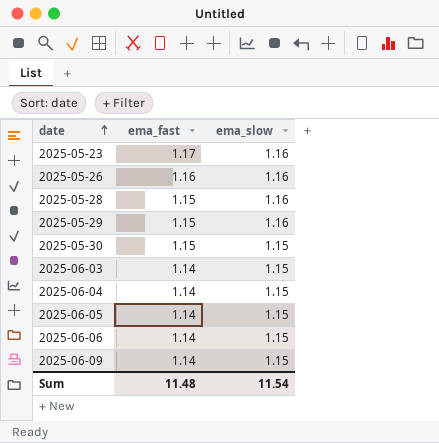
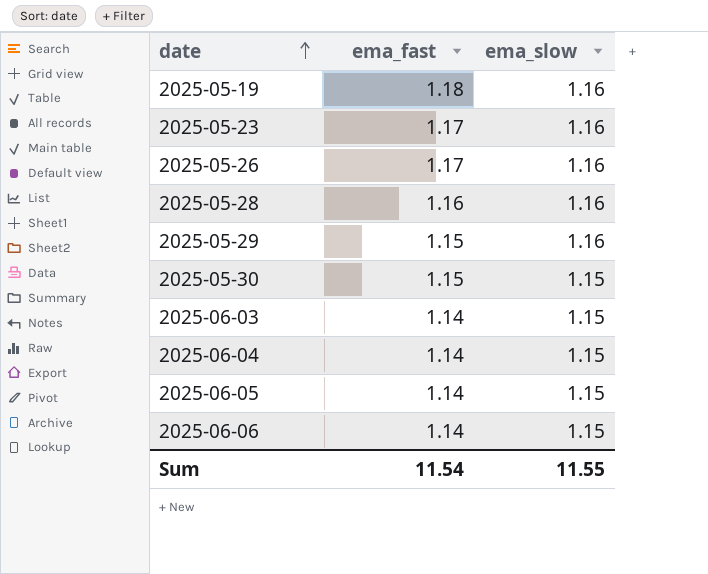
row 2025-06-09: 1.14 | 1.15 -> none
row 2025-05-19: none -> 1.18 | 1.16
2025-05-26 | ema_fast: 1.16 -> 1.17
2025-05-28 | ema_fast: 1.15 -> 1.16
Sum | ema_fast: 11.48 -> 11.54
Sum | ema_slow: 11.54 -> 11.55

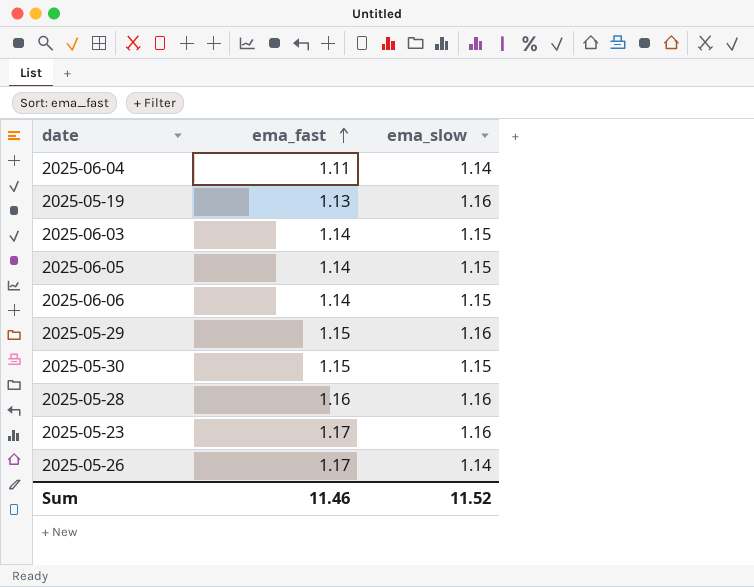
row order: date ascending -> ema_fast ascending
2025-06-04 | ema_fast: 1.14 -> 1.11
2025-06-04 | ema_slow: 1.15 -> 1.14
2025-05-19 | ema_fast: 1.18 -> 1.13
2025-05-26 | ema_slow: 1.16 -> 1.14
Sum | ema_fast: 11.54 -> 11.46
Sum | ema_slow: 11.55 -> 11.52

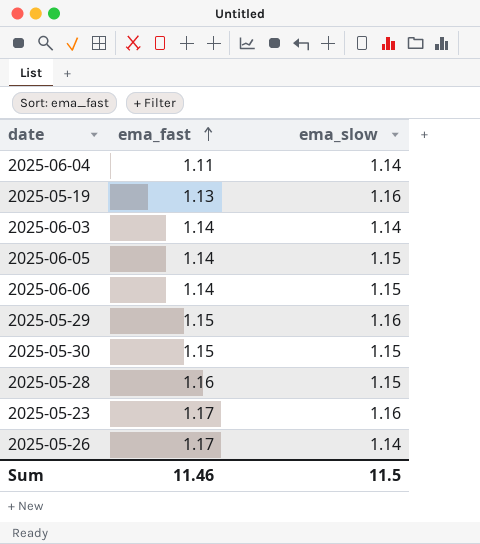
2025-06-03 | ema_slow: 1.15 -> 1.14
2025-05-28 | ema_slow: 1.16 -> 1.15
Sum | ema_slow: 11.52 -> 11.5

